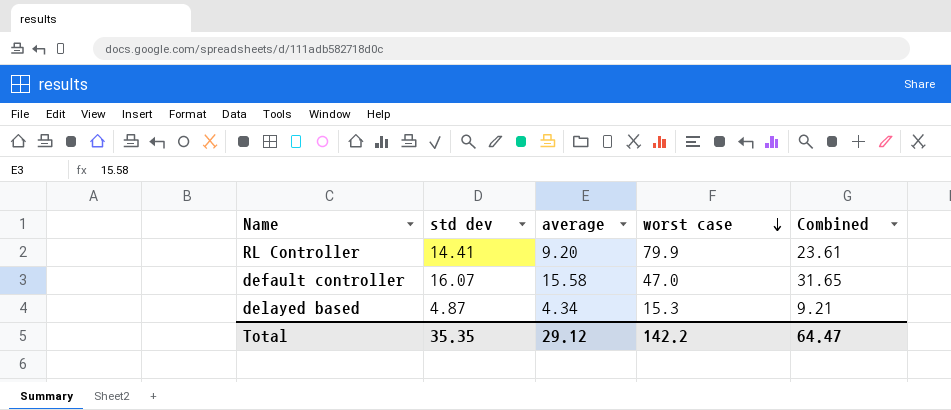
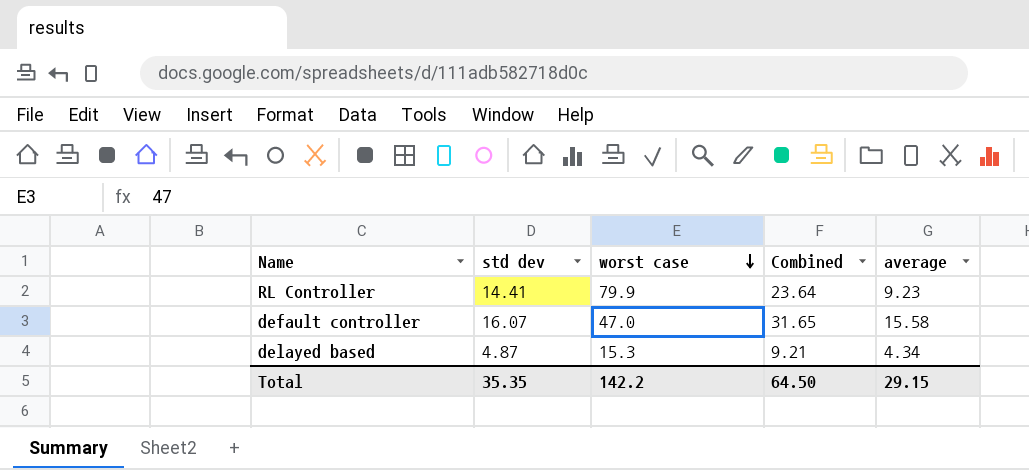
column average | position: 3 -> 5
RL Controller | Combined: 23.61 -> 23.64
RL Controller | average: 9.20 -> 9.23
Total | Combined: 64.47 -> 64.50
Total | average: 29.12 -> 29.15

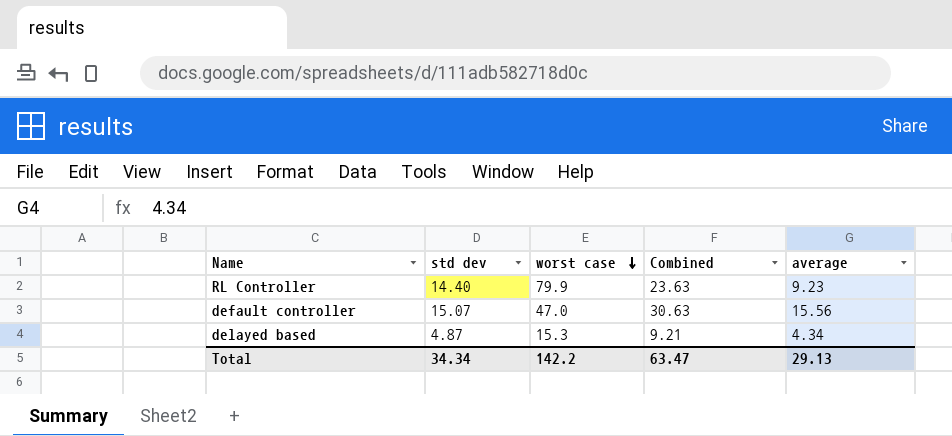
RL Controller | std dev: 14.41 -> 14.40
RL Controller | Combined: 23.64 -> 23.63
default controller | std dev: 16.07 -> 15.07
default controller | Combined: 31.65 -> 30.63
default controller | average: 15.58 -> 15.56
Total | std dev: 35.35 -> 34.34
Total | Combined: 64.50 -> 63.47
Total | average: 29.15 -> 29.13

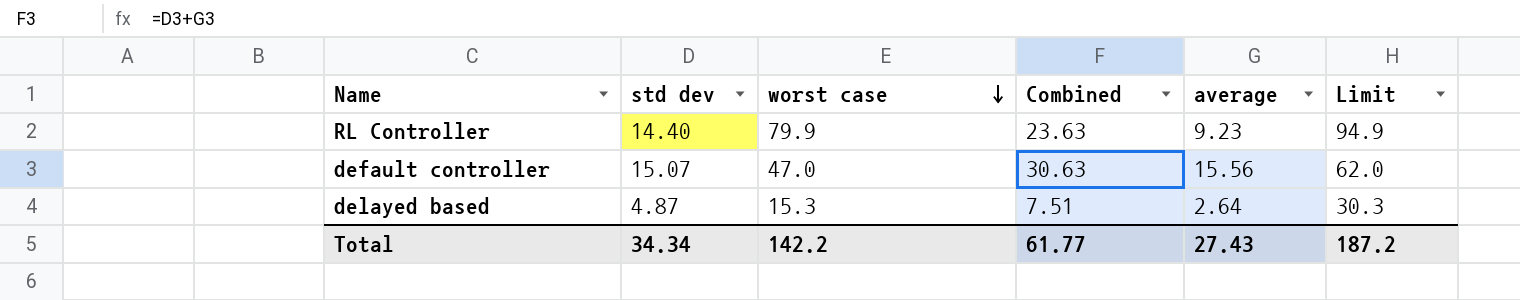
column Limit | formula: none -> [worst case] + 15
delayed based | Combined: 9.21 -> 7.51
delayed based | average: 4.34 -> 2.64
Total | Combined: 63.47 -> 61.77
Total | average: 29.13 -> 27.43

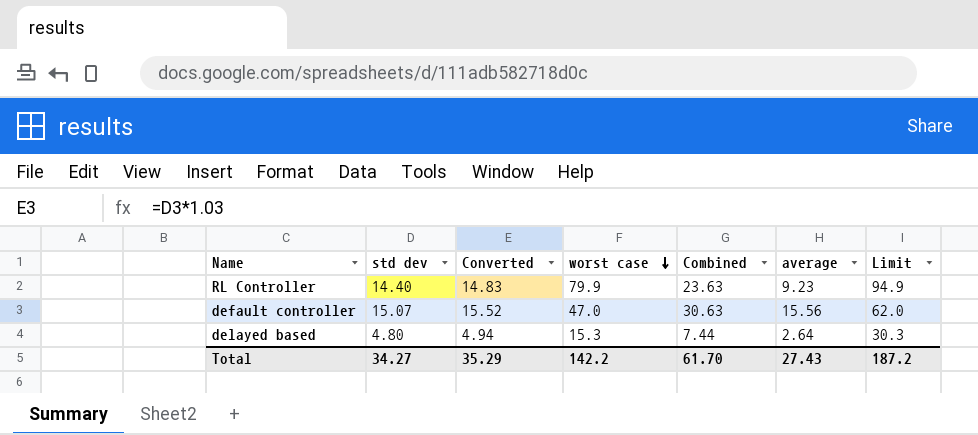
column Converted | formula: none -> [std dev] * 1.03
delayed based | std dev: 4.87 -> 4.80
delayed based | Combined: 7.51 -> 7.44
Total | std dev: 34.34 -> 34.27
Total | Combined: 61.77 -> 61.70

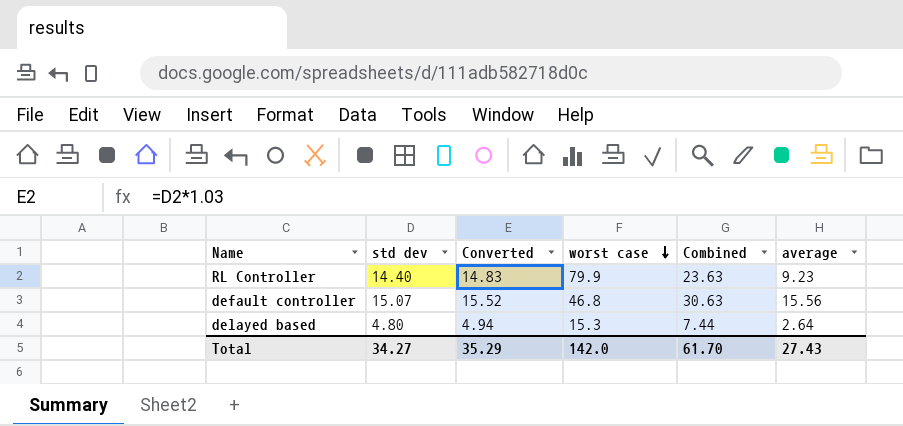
column Limit | formula: [worst case] + 15 -> none
default controller | worst case: 47.0 -> 46.8
Total | worst case: 142.2 -> 142.0

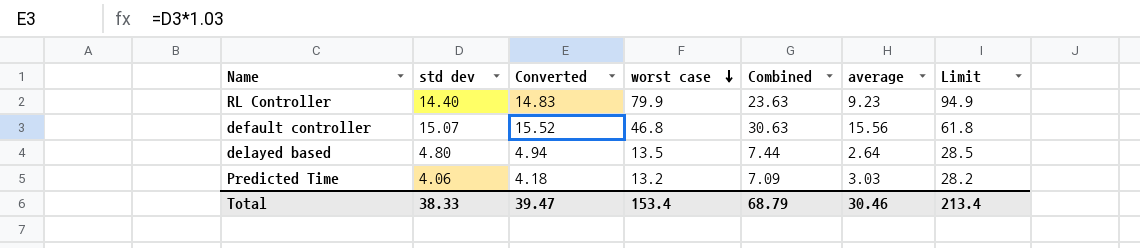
column Limit | formula: none -> [worst case] + 15
delayed based | worst case: 15.3 -> 13.5
row Predicted Time: none -> 4.06 | 4.18 | 13.2 | 7.09 | 3.03 | 28.2
Total | std dev: 34.27 -> 38.33
Total | Converted: 35.29 -> 39.47
Total | worst case: 142.0 -> 153.4
Total | Combined: 61.70 -> 68.79
Total | average: 27.43 -> 30.46

